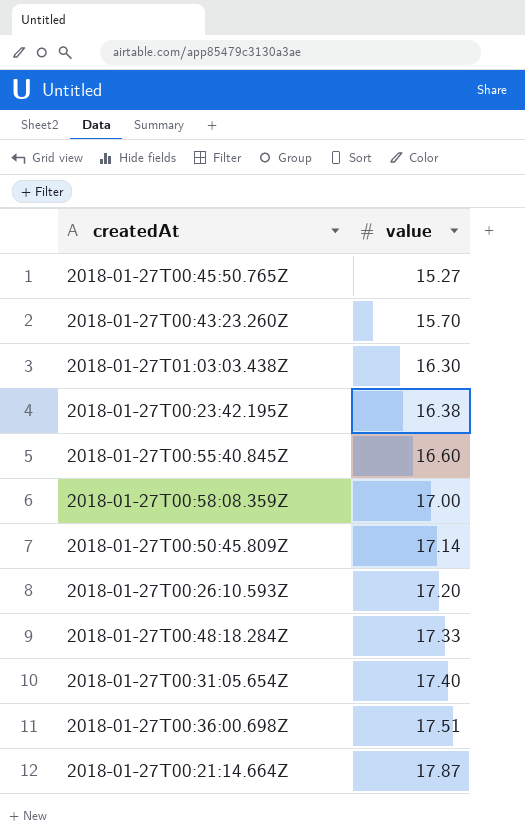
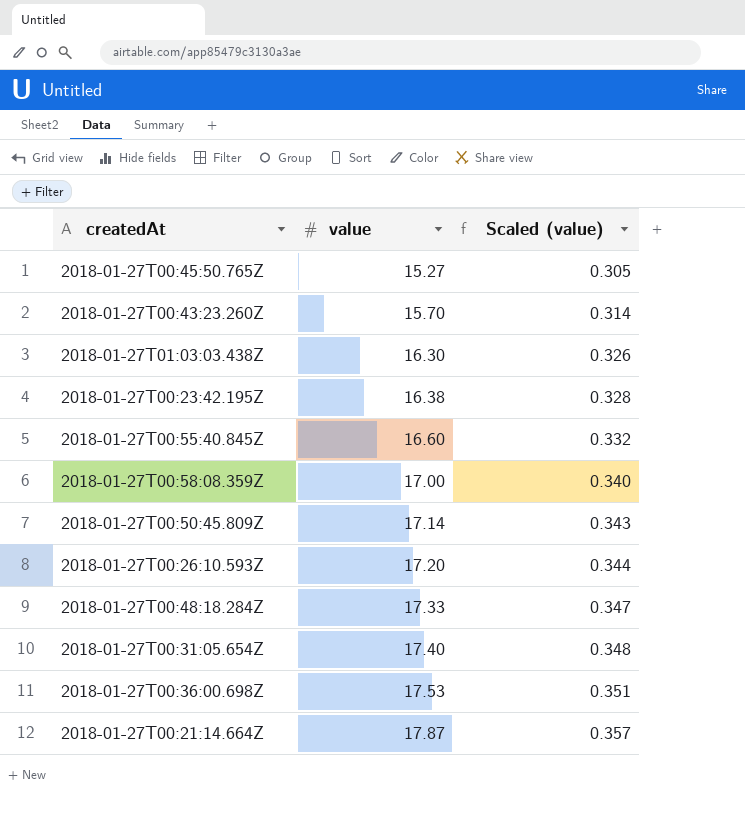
column Scaled (value) | formula: none -> [value] * 0.02
2018-01-27T00:36:00.698Z | value: 17.51 -> 17.53

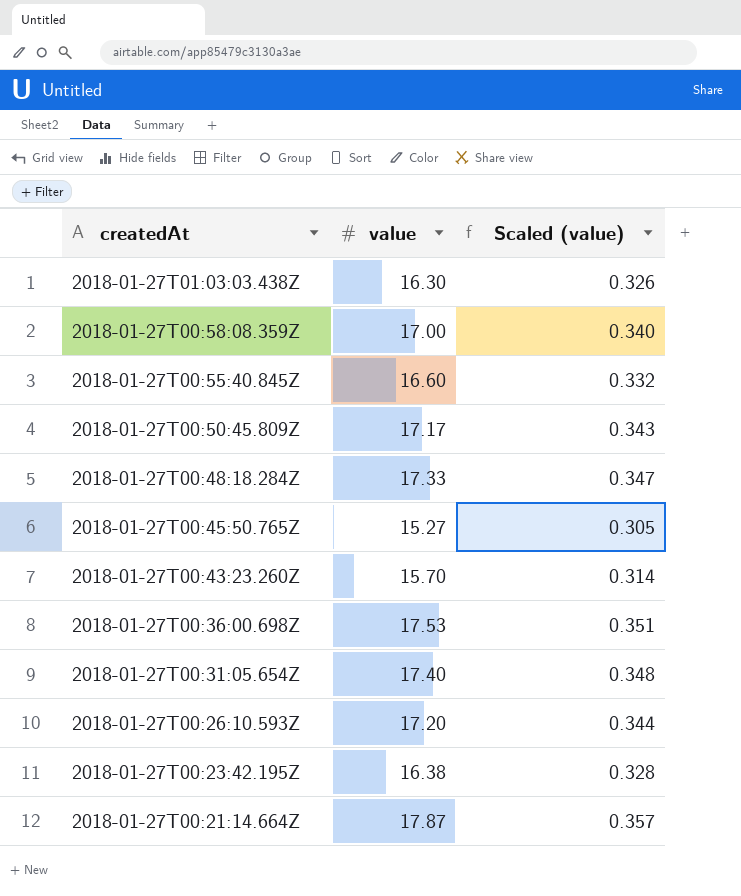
row order: value ascending -> createdAt descending
2018-01-27T00:50:45.809Z | value: 17.14 -> 17.17

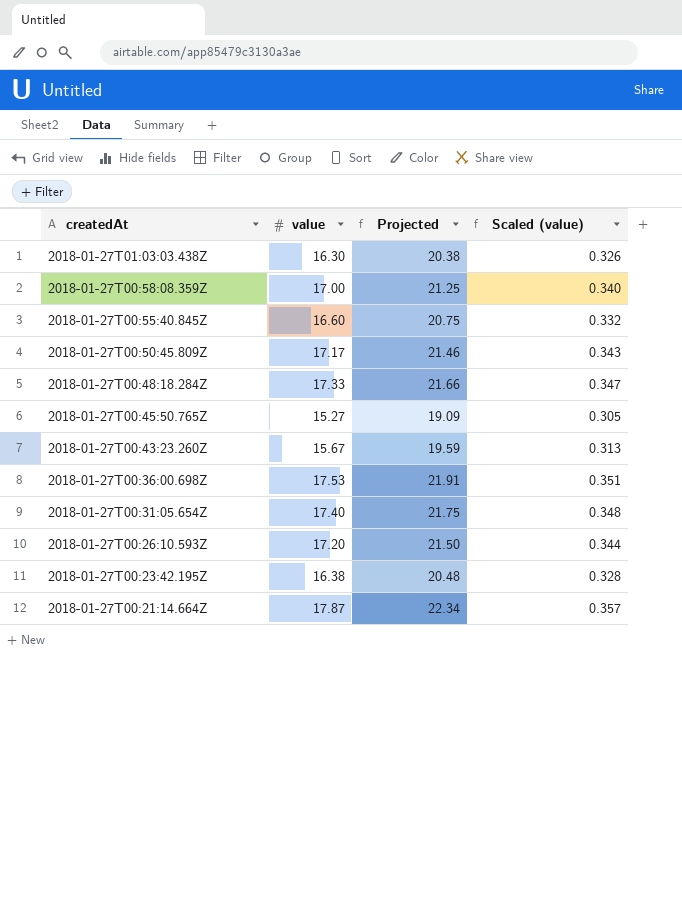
column Projected | formula: none -> [value] * 1.25
2018-01-27T00:43:23.260Z | value: 15.70 -> 15.67
2018-01-27T00:43:23.260Z | Scaled (value): 0.314 -> 0.313

